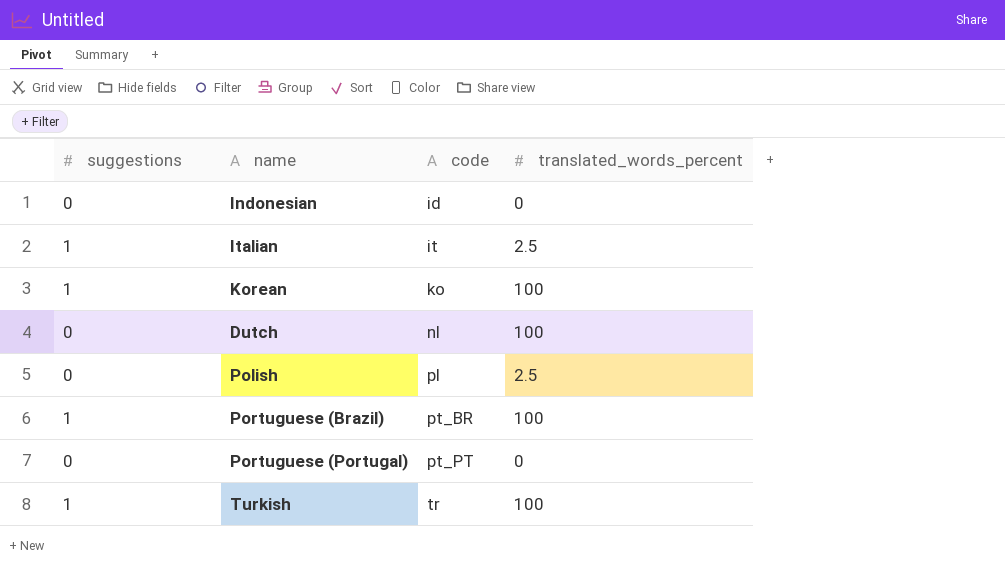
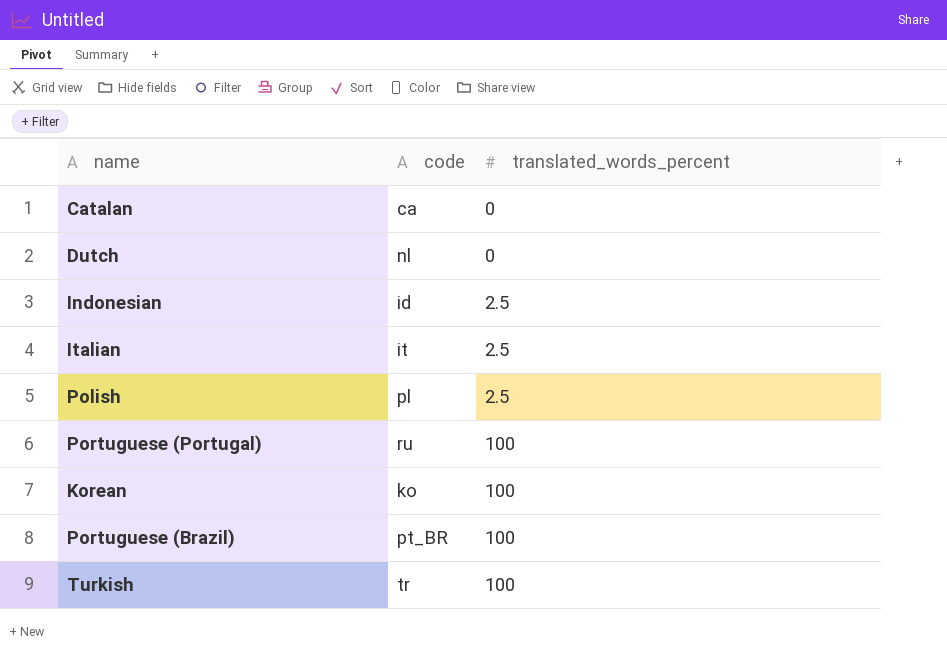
row order: code ascending -> translated_words_percent ascending
column suggestions | position: 1 -> none
row Catalan: none -> ca | 0
Dutch | translated_words_percent: 100 -> 0
Indonesian | translated_words_percent: 0 -> 2.5
Portuguese (Portugal) | code: pt_PT -> ru
Portuguese (Portugal) | translated_words_percent: 0 -> 100

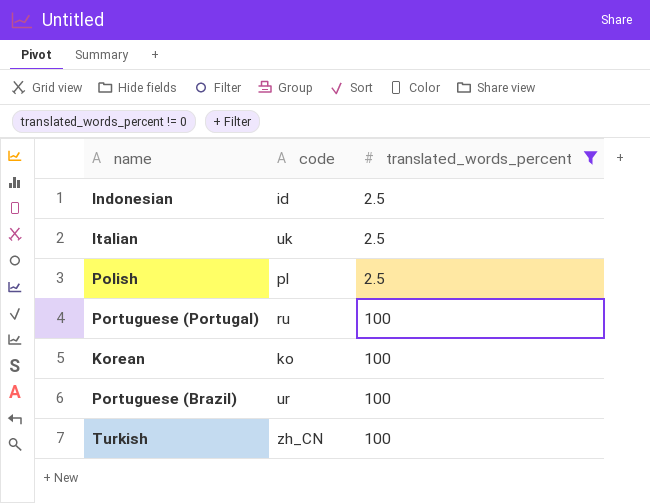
filter: none -> translated_words_percent != 0
Italian | code: it -> uk
Portuguese (Brazil) | code: pt_BR -> ur
Turkish | code: tr -> zh_CN

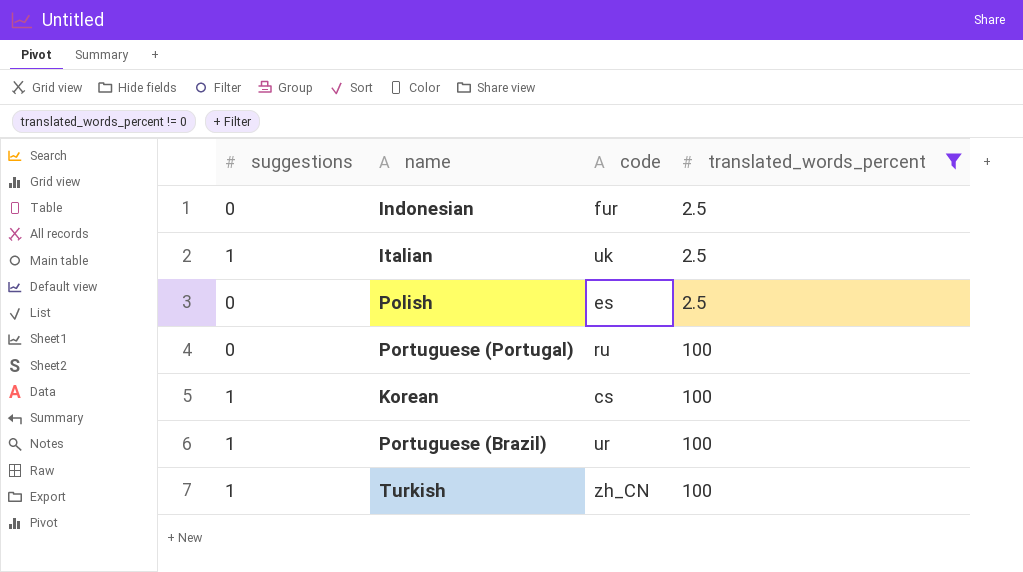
column suggestions | position: none -> 1
Indonesian | code: id -> fur
Polish | code: pl -> es
Korean | code: ko -> cs

